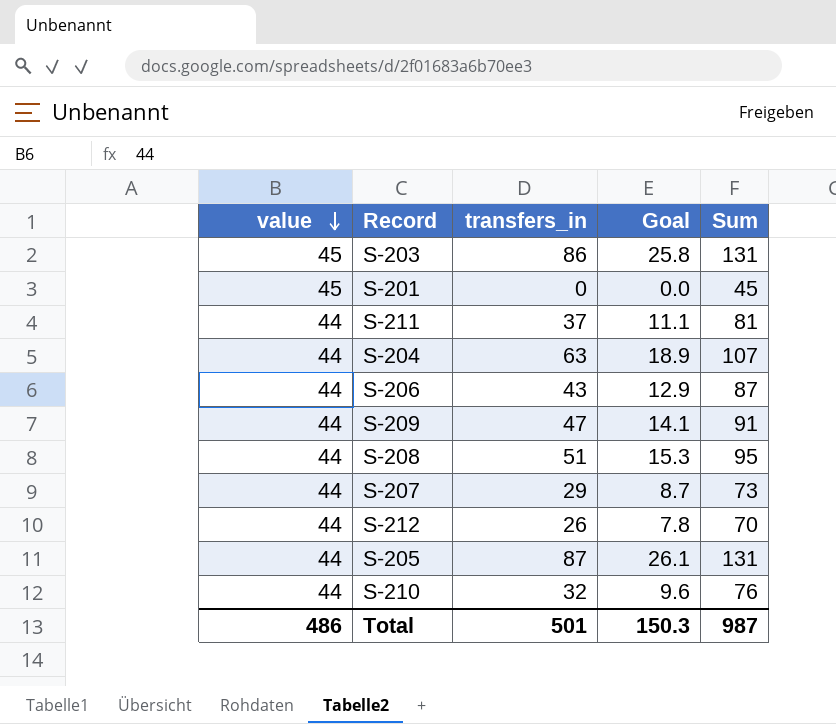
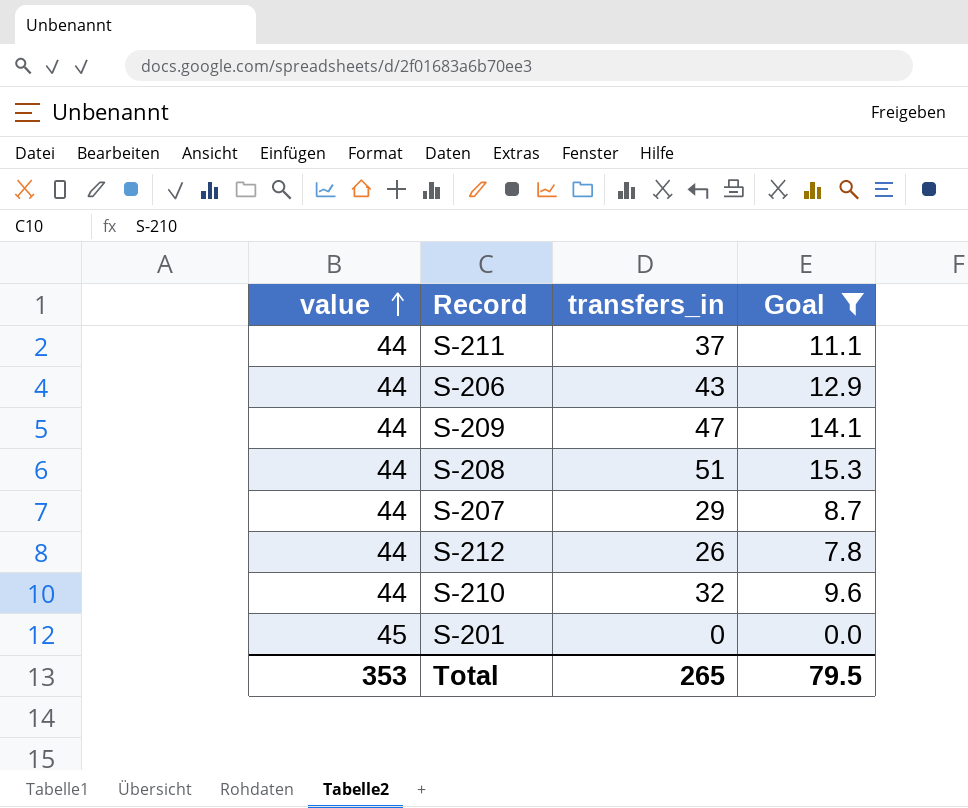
filter: none -> Goal <= 15.3
row order: value descending -> value ascending
column Sum | formula: [value] + [transfers_in] -> none
Total | value: 486 -> 353
Total | transfers_in: 501 -> 265
Total | Goal: 150.3 -> 79.5

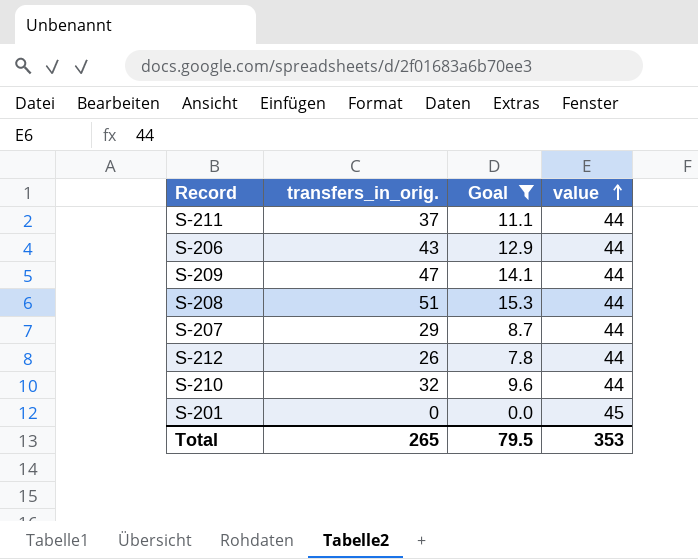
column name: transfers_in -> transfers_in_orig.
column value | position: 1 -> 4

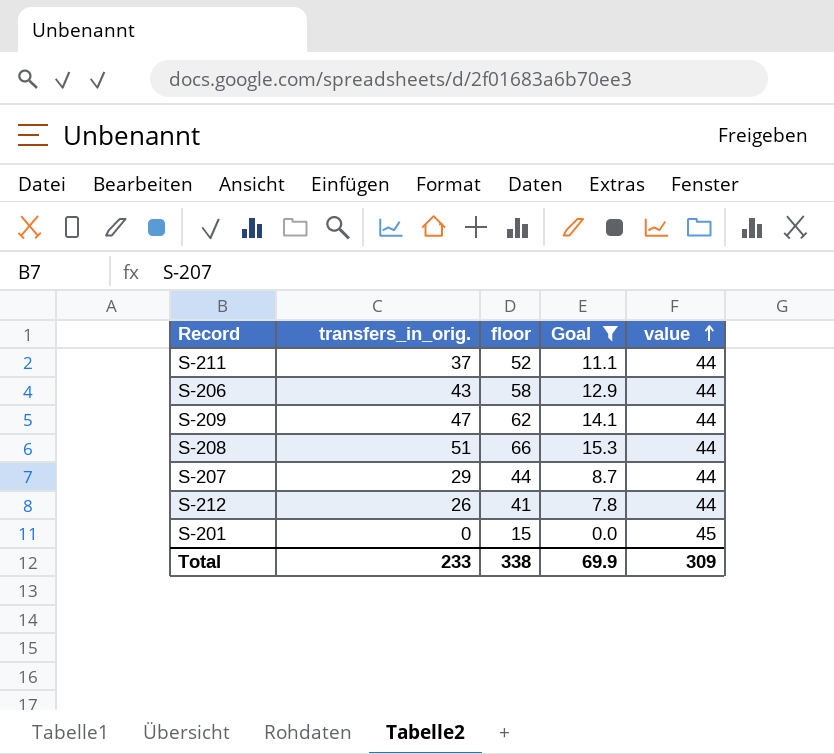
column floor | formula: none -> [transfers_in_orig.] + 15
row S-210: 32 | 9.6 | 44 -> none
Total | transfers_in_orig.: 265 -> 233
Total | Goal: 79.5 -> 69.9
Total | value: 353 -> 309

